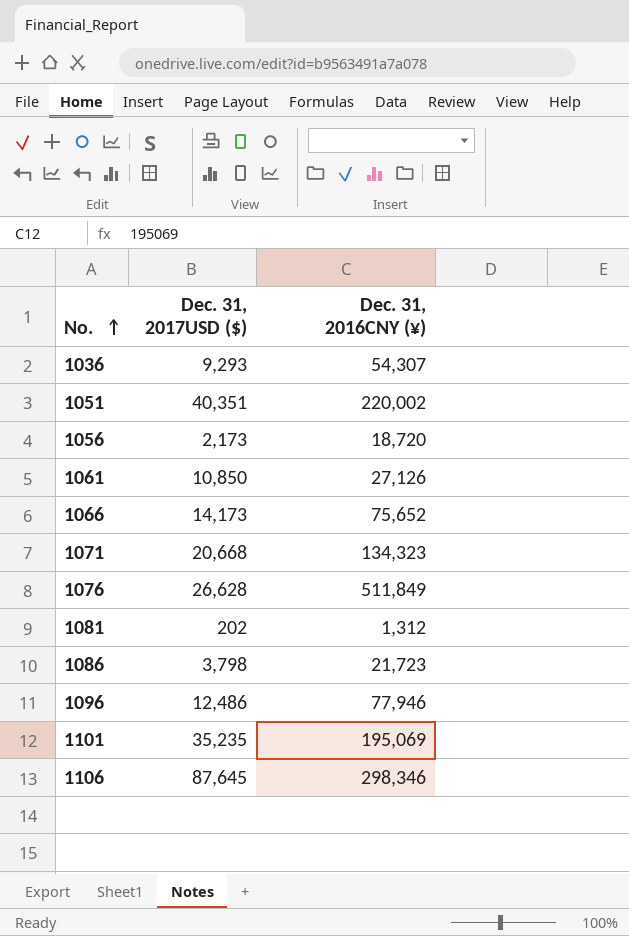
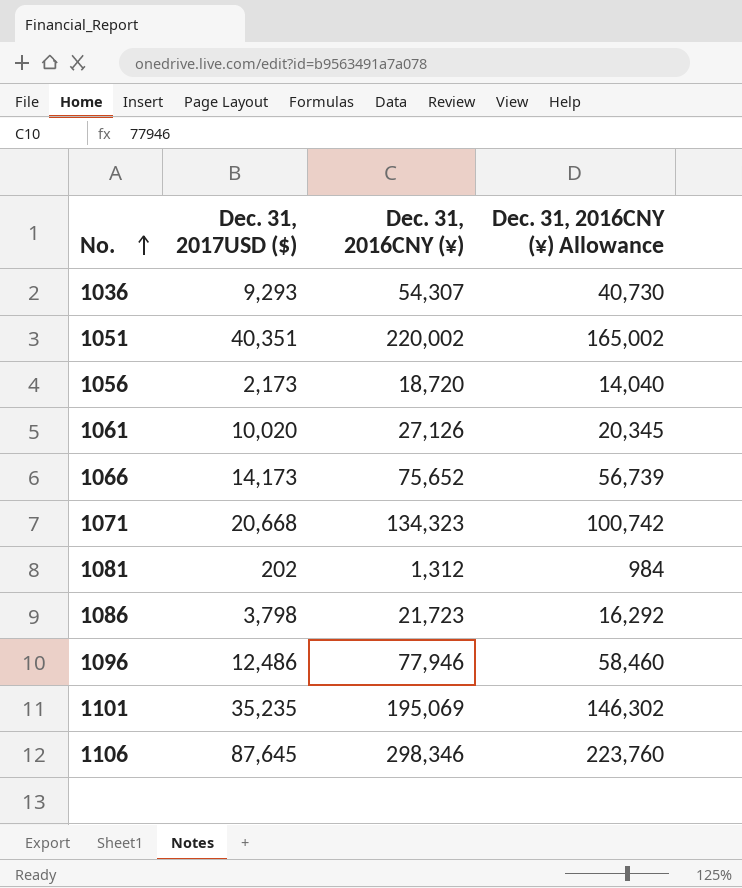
column Dec. 31, 2016CNY (¥) Allowance | formula: none -> [Dec. 31, 2016CNY (¥)] * 0.75
row 1076: 26,628 | 511,849 -> none
1061 | Dec. 31, 2017USD ($): 10,850 -> 10,020

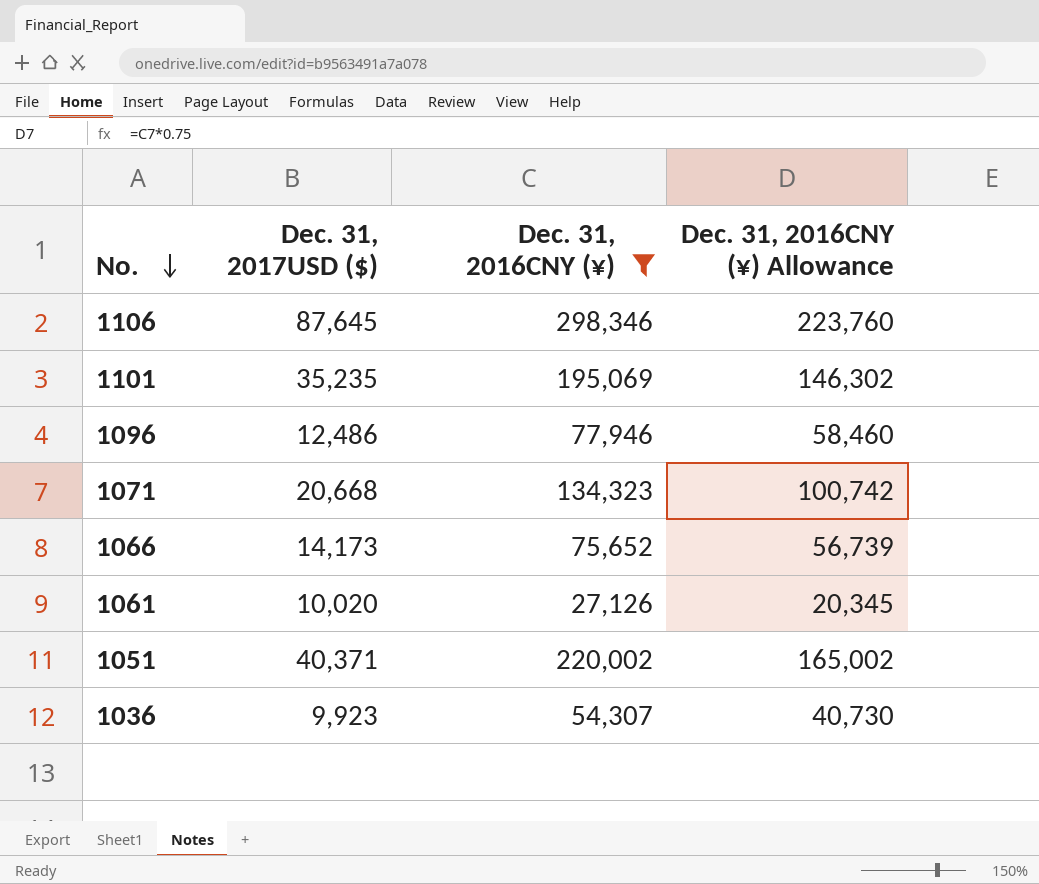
filter: none -> Dec. 31, 2016CNY (¥) >= 27,126
row order: No. ascending -> No. descending
1051 | Dec. 31, 2017USD ($): 40,351 -> 40,371
1036 | Dec. 31, 2017USD ($): 9,293 -> 9,923

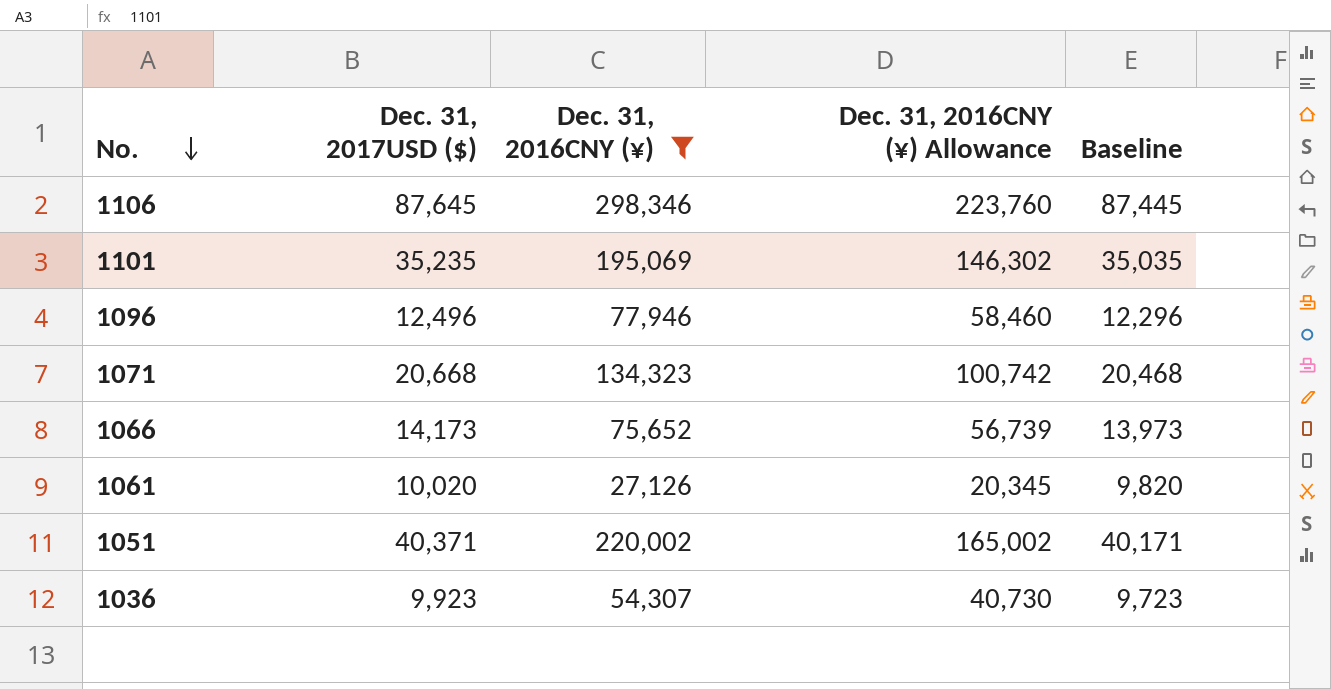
column Baseline | formula: none -> [Dec. 31, 2017USD ($)] - 200
1096 | Dec. 31, 2017USD ($): 12,486 -> 12,496

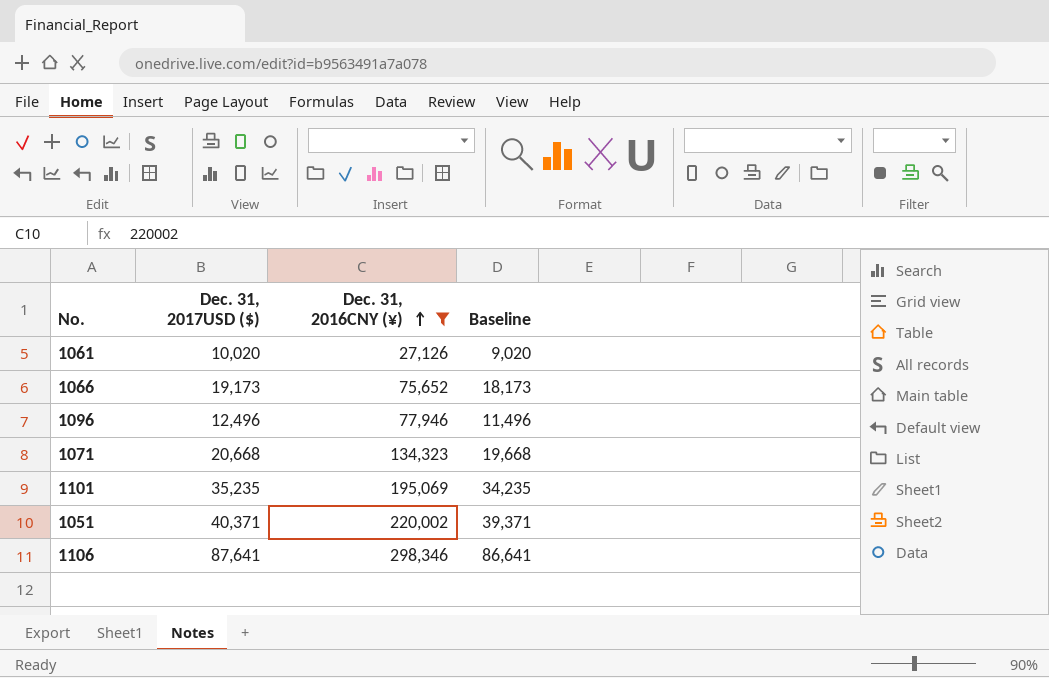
row order: No. descending -> Dec. 31, 2016CNY (¥) ascending
column Dec. 31, 2016CNY (¥) Allowance | formula: [Dec. 31, 2016CNY (¥)] * 0.75 -> none
column Baseline | formula: [Dec. 31, 2017USD ($)] - 200 -> [Dec. 31, 2017USD ($)] - 1000
row 1036: 9,923 | 54,307 | 40,730 | 9,723 -> none
1066 | Dec. 31, 2017USD ($): 14,173 -> 19,173
1106 | Dec. 31, 2017USD ($): 87,645 -> 87,641

